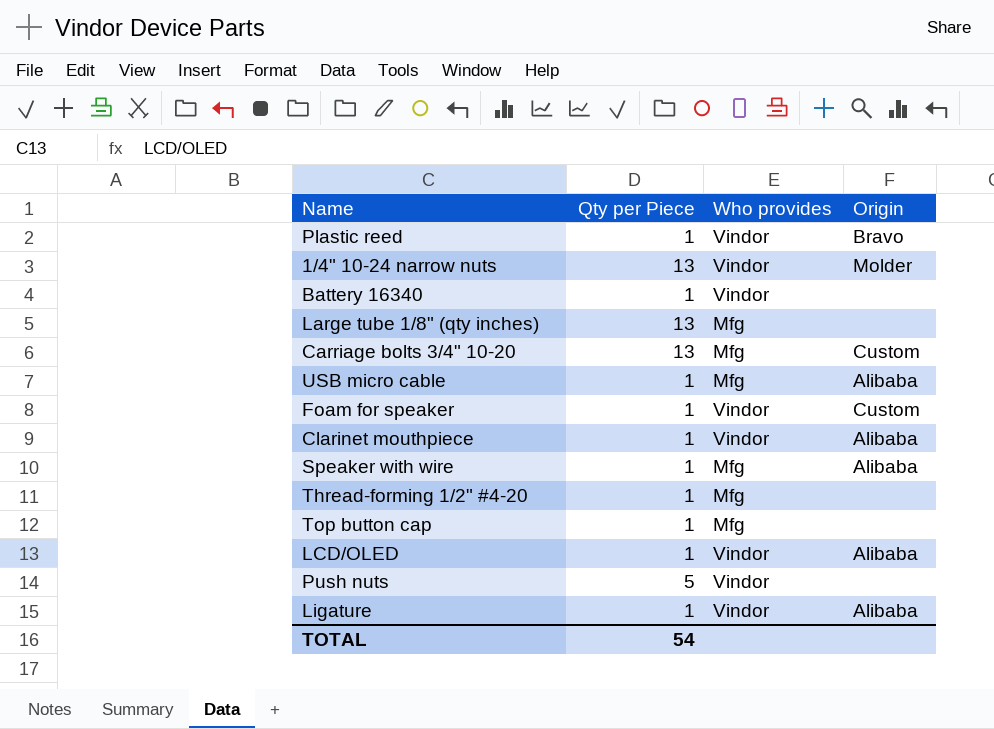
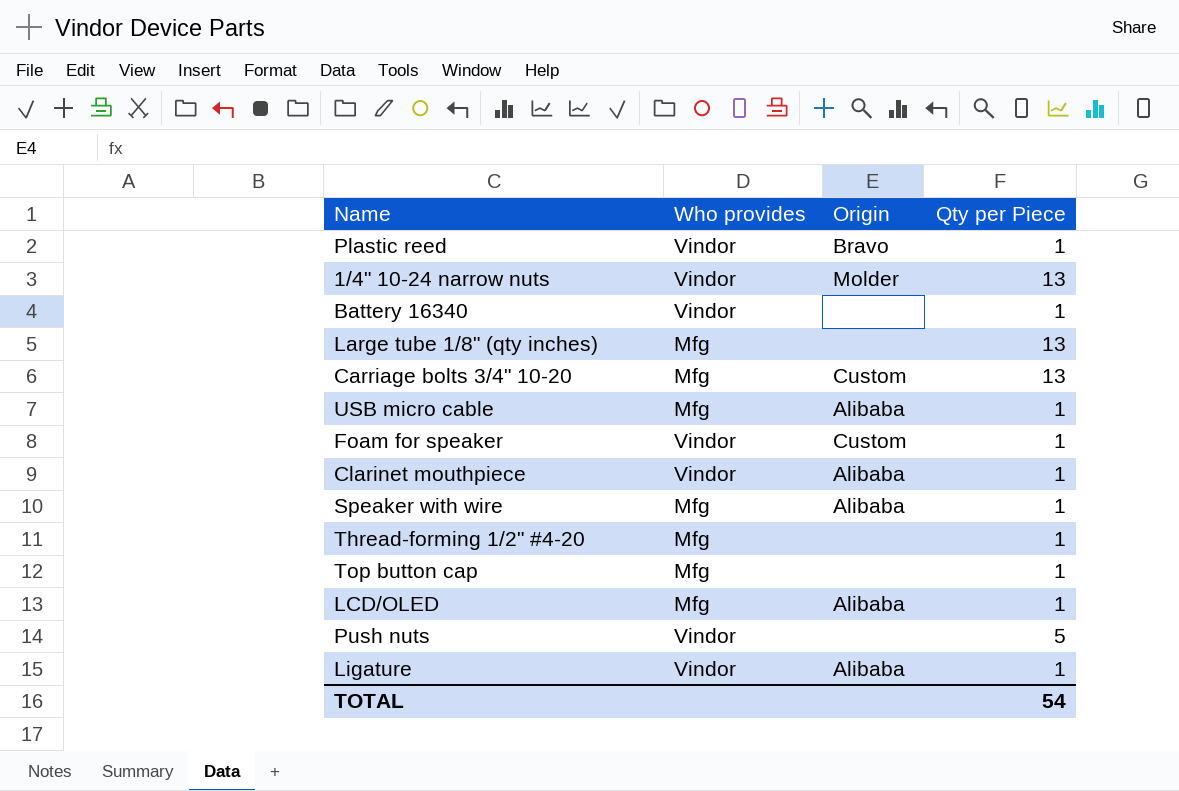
column Qty per Piece | position: 2 -> 4
LCD/OLED | Who provides: Vindor -> Mfg

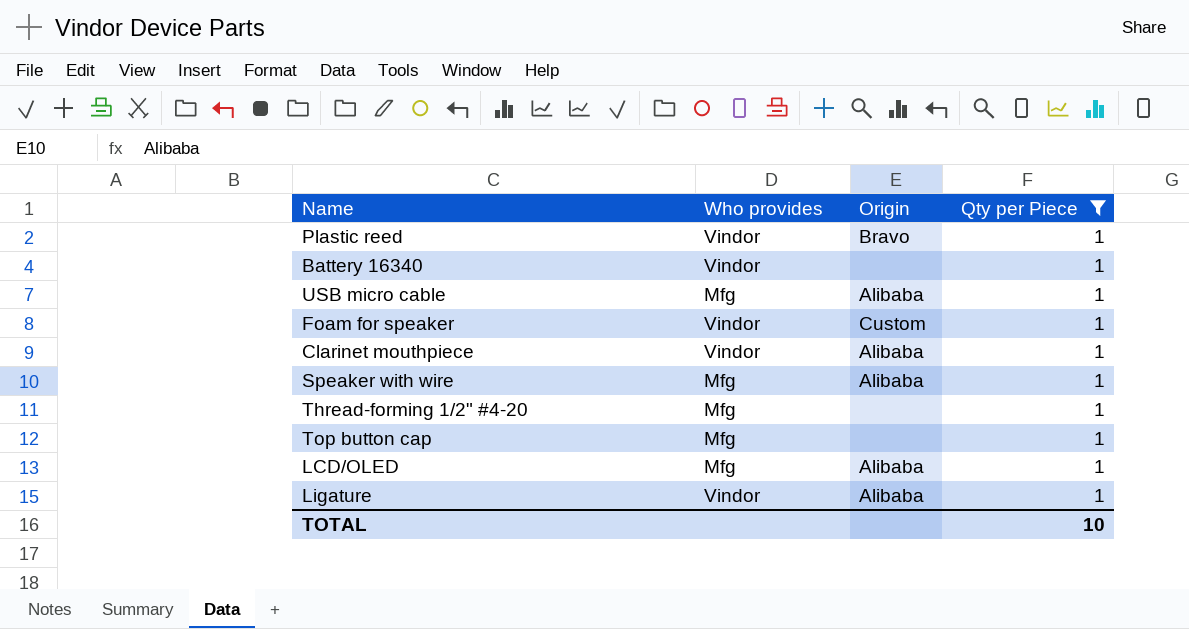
filter: none -> Qty per Piece = 1
TOTAL | Qty per Piece: 54 -> 10

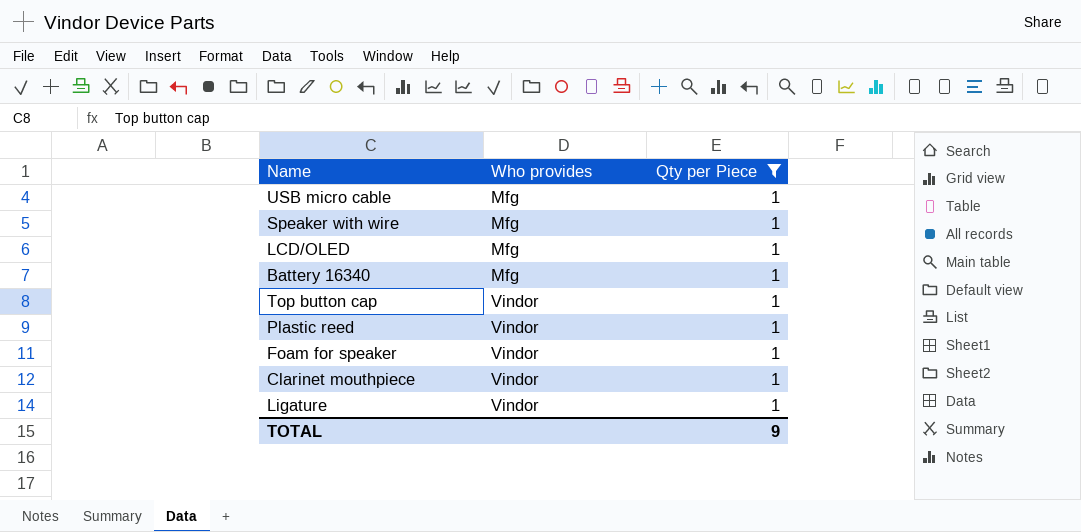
row order: none -> Who provides ascending
column Origin | position: 3 -> none
row Thread-forming 1/2" #4-20: Mfg | none | 1 -> none
Battery 16340 | Who provides: Vindor -> Mfg
Top button cap | Who provides: Mfg -> Vindor
TOTAL | Qty per Piece: 10 -> 9

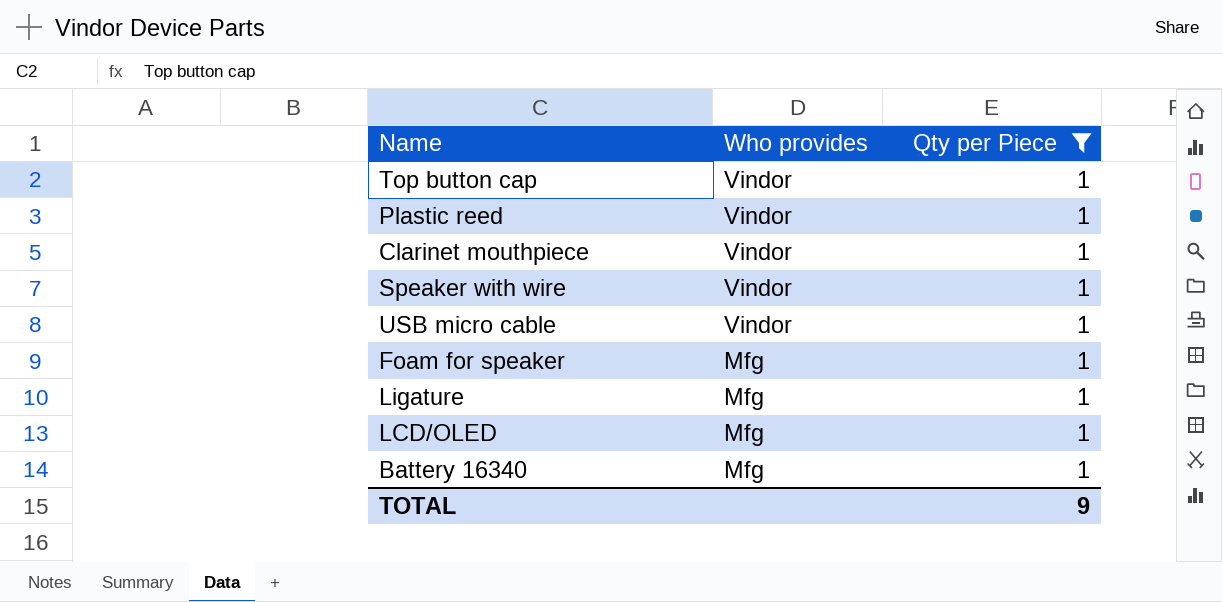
row order: Who provides ascending -> Who provides descending
Speaker with wire | Who provides: Mfg -> Vindor
USB micro cable | Who provides: Mfg -> Vindor
Foam for speaker | Who provides: Vindor -> Mfg
Ligature | Who provides: Vindor -> Mfg

